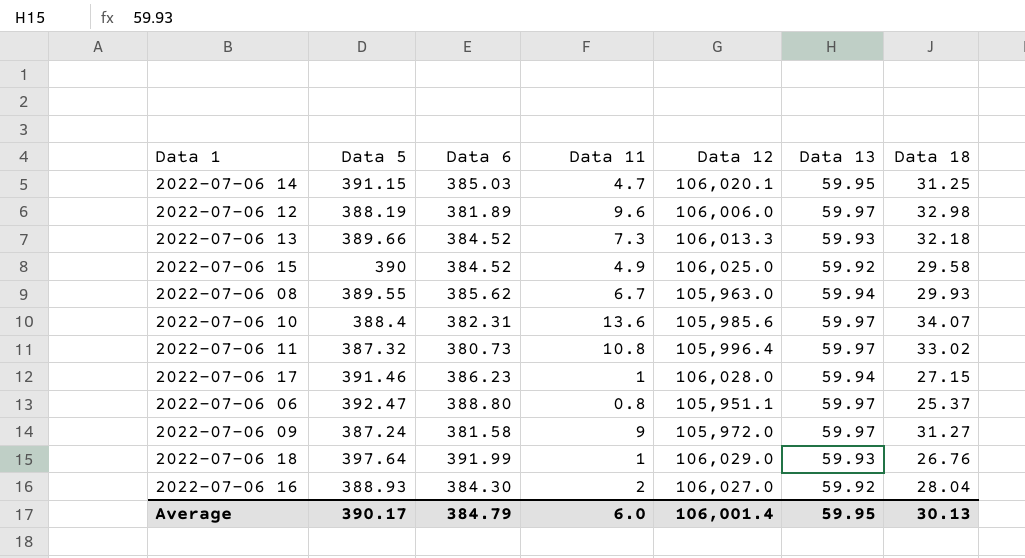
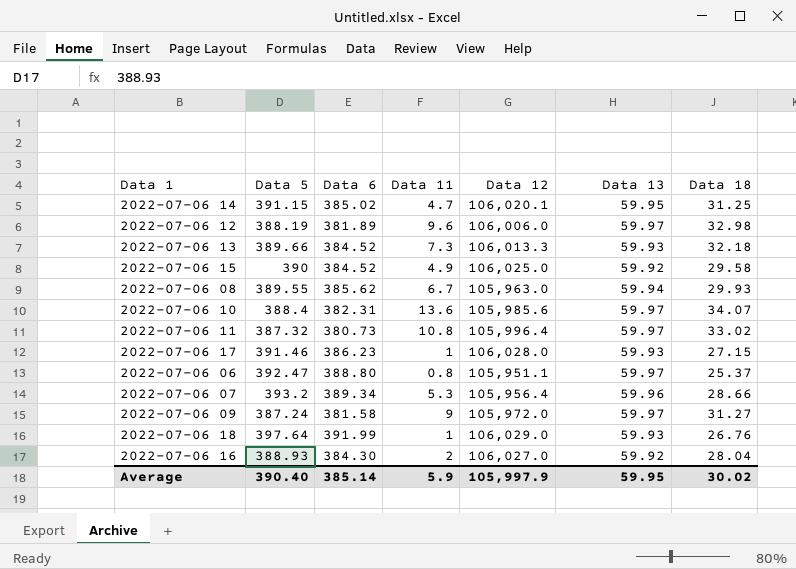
2022-07-06 14 | Data 6: 385.03 -> 385.02
2022-07-06 17 | Data 13: 59.94 -> 59.93
row 2022-07-06 07: none -> 393.2 | 389.34 | 5.3 | 105,956.4 | 59.96 | 28.66
Average | Data 5: 390.17 -> 390.40
Average | Data 6: 384.79 -> 385.14
Average | Data 11: 6.0 -> 5.9
Average | Data 12: 106,001.4 -> 105,997.9
Average | Data 18: 30.13 -> 30.02

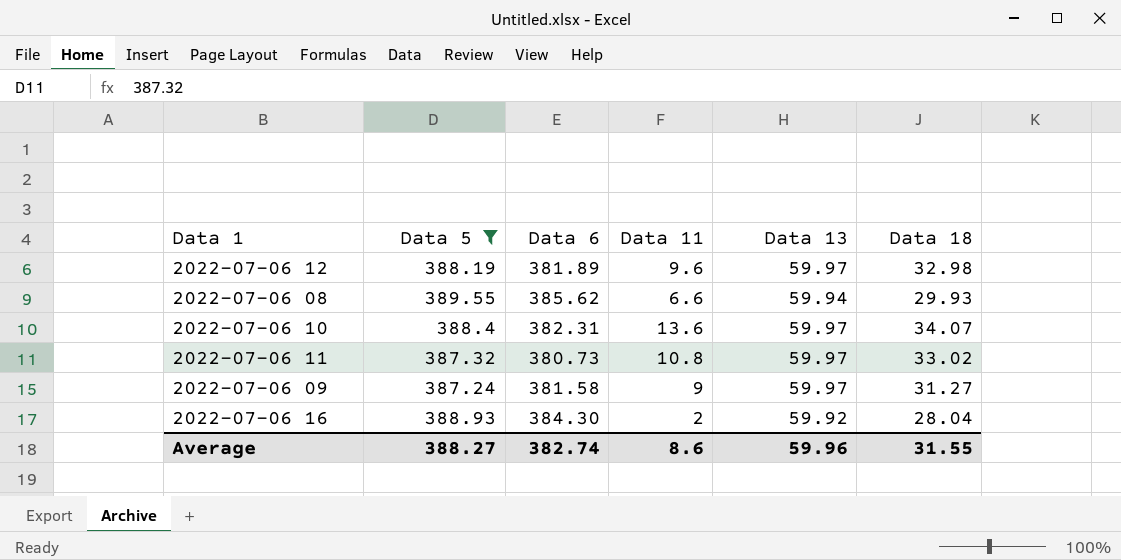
filter: none -> Data 5 <= 389.55
column Data 12 | position: 5 -> none
2022-07-06 08 | Data 11: 6.7 -> 6.6
Average | Data 5: 390.40 -> 388.27
Average | Data 6: 385.14 -> 382.74
Average | Data 11: 5.9 -> 8.6
Average | Data 13: 59.95 -> 59.96
Average | Data 18: 30.02 -> 31.55

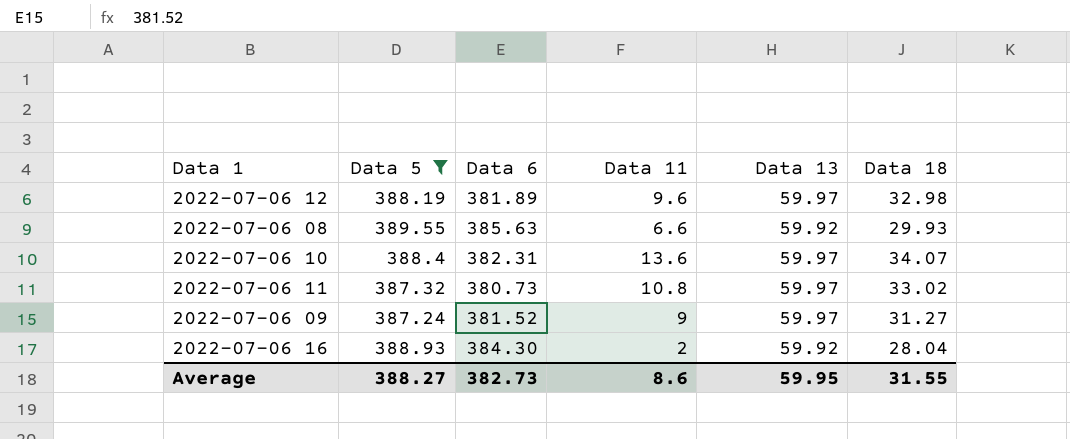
2022-07-06 08 | Data 6: 385.62 -> 385.63
2022-07-06 08 | Data 13: 59.94 -> 59.92
2022-07-06 09 | Data 6: 381.58 -> 381.52
Average | Data 6: 382.74 -> 382.73
Average | Data 13: 59.96 -> 59.95

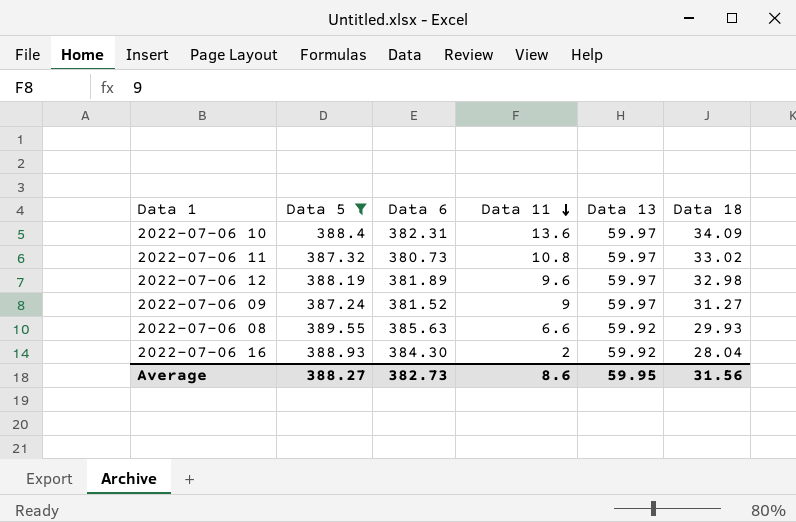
row order: none -> Data 11 descending
2022-07-06 10 | Data 18: 34.07 -> 34.09
Average | Data 18: 31.55 -> 31.56

